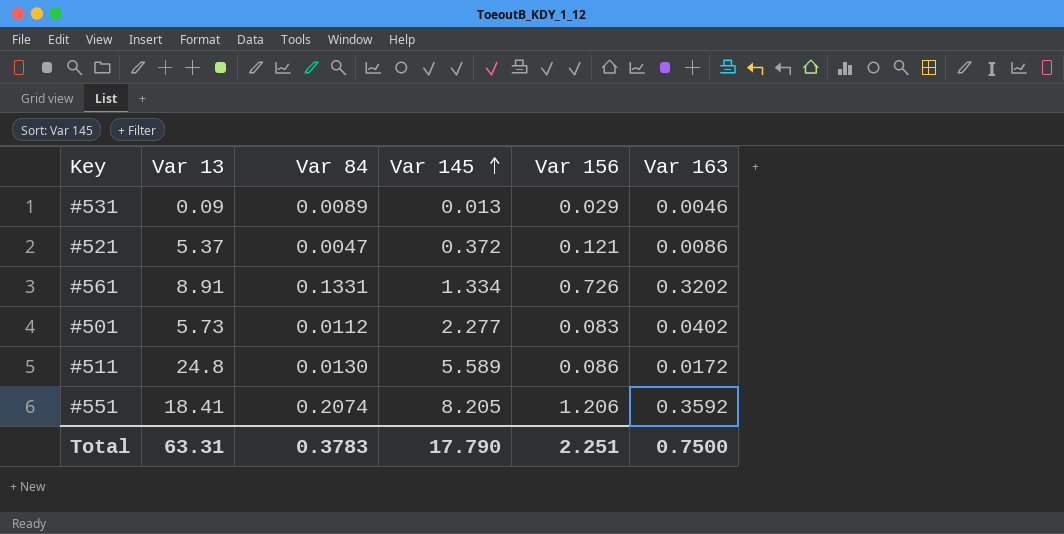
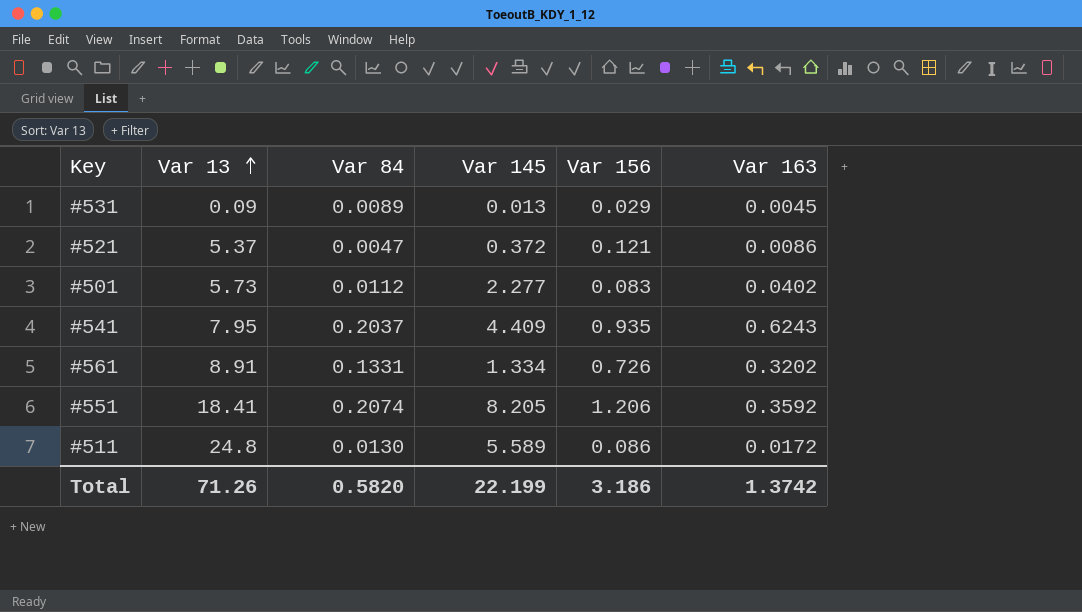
row order: Var 145 ascending -> Var 13 ascending
#531 | Var 163: 0.0046 -> 0.0045
row #541: none -> 7.95 | 0.2037 | 4.409 | 0.935 | 0.6243
Total | Var 13: 63.31 -> 71.26
Total | Var 84: 0.3783 -> 0.5820
Total | Var 145: 17.790 -> 22.199
Total | Var 156: 2.251 -> 3.186
Total | Var 163: 0.7500 -> 1.3742

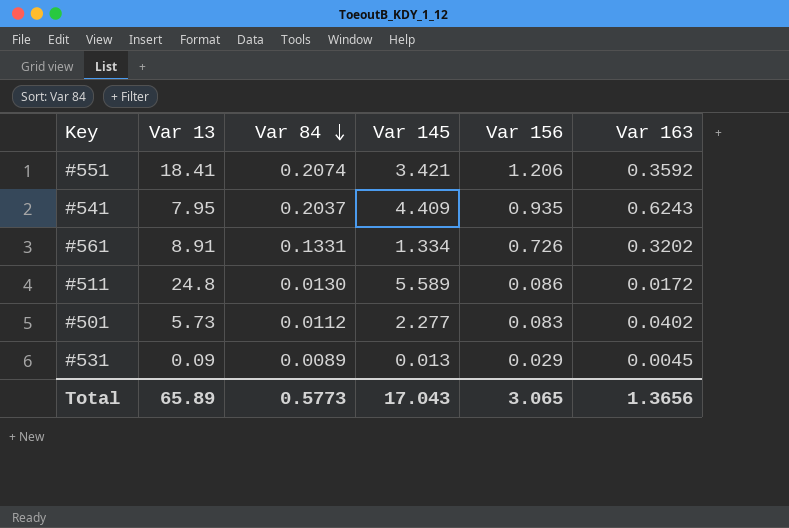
row order: Var 13 ascending -> Var 84 descending
row #521: 5.37 | 0.0047 | 0.372 | 0.121 | 0.0086 -> none
#551 | Var 145: 8.205 -> 3.421
Total | Var 13: 71.26 -> 65.89
Total | Var 84: 0.5820 -> 0.5773
Total | Var 145: 22.199 -> 17.043
Total | Var 156: 3.186 -> 3.065
Total | Var 163: 1.3742 -> 1.3656

